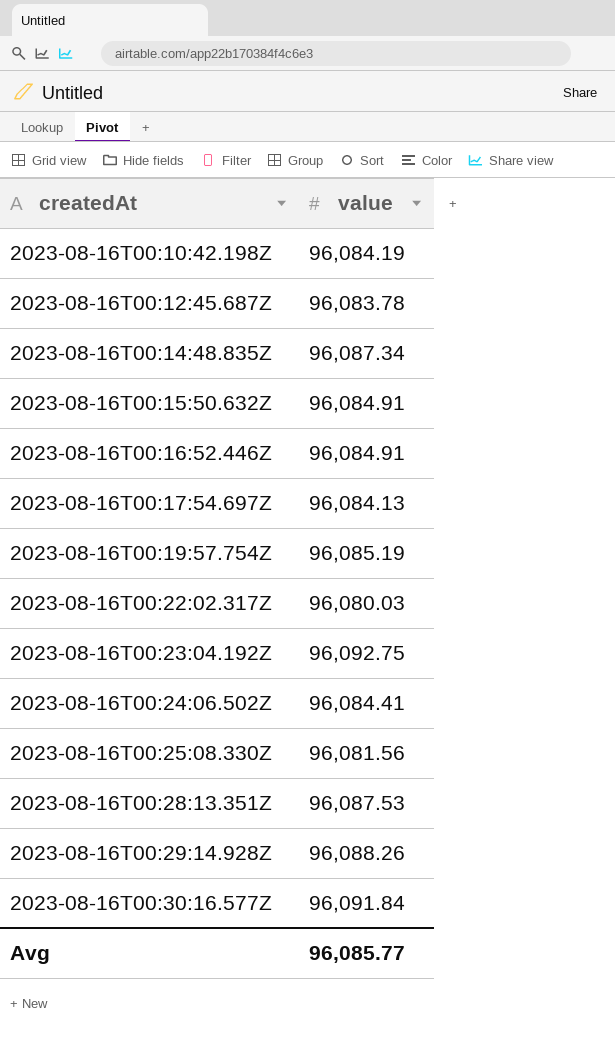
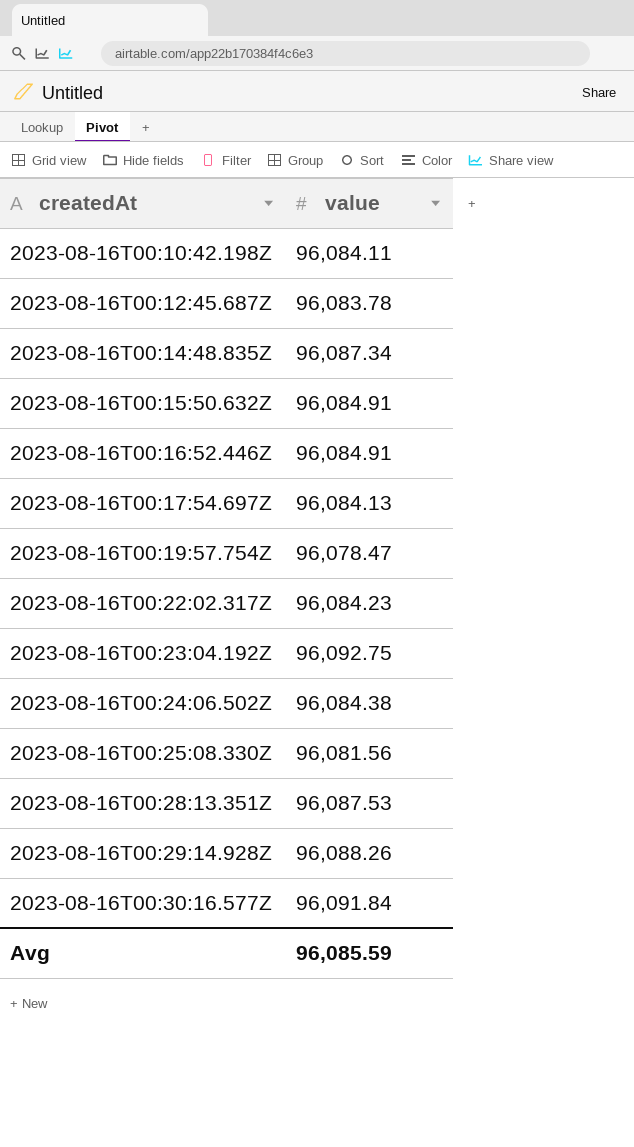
2023-08-16T00:10:42.198Z | value: 96,084.19 -> 96,084.11
2023-08-16T00:19:57.754Z | value: 96,085.19 -> 96,078.47
2023-08-16T00:22:02.317Z | value: 96,080.03 -> 96,084.23
2023-08-16T00:24:06.502Z | value: 96,084.41 -> 96,084.38
Avg | value: 96,085.77 -> 96,085.59

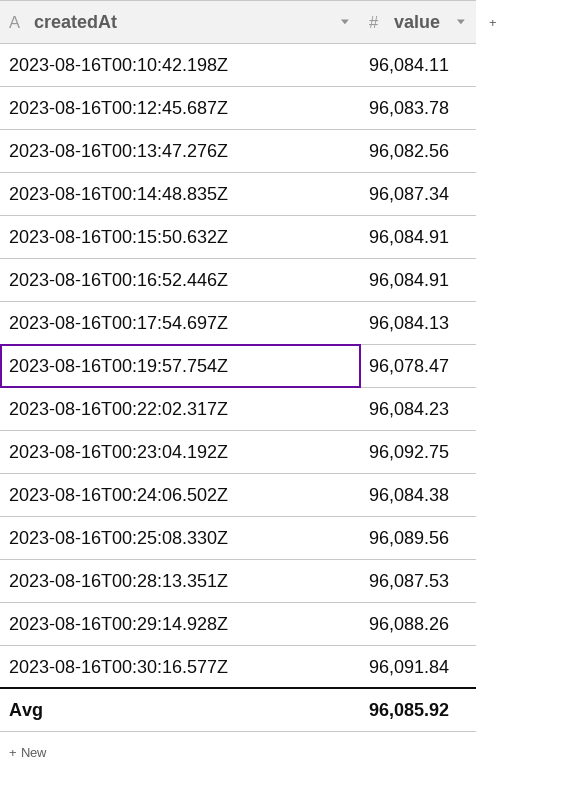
row 2023-08-16T00:13:47.276Z: none -> 96,082.56
2023-08-16T00:25:08.330Z | value: 96,081.56 -> 96,089.56
Avg | value: 96,085.59 -> 96,085.92

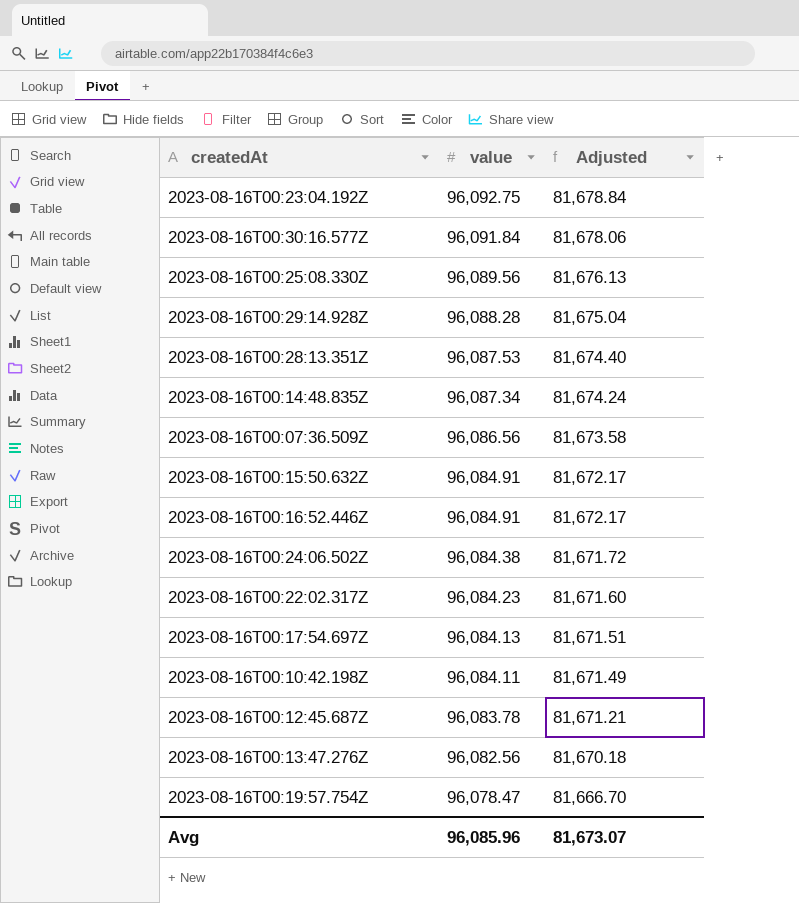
row order: createdAt ascending -> value descending
column Adjusted | formula: none -> [value] * 0.85
2023-08-16T00:29:14.928Z | value: 96,088.26 -> 96,088.28
row 2023-08-16T00:07:36.509Z: none -> 96,086.56 | 81,673.58
Avg | value: 96,085.92 -> 96,085.96

